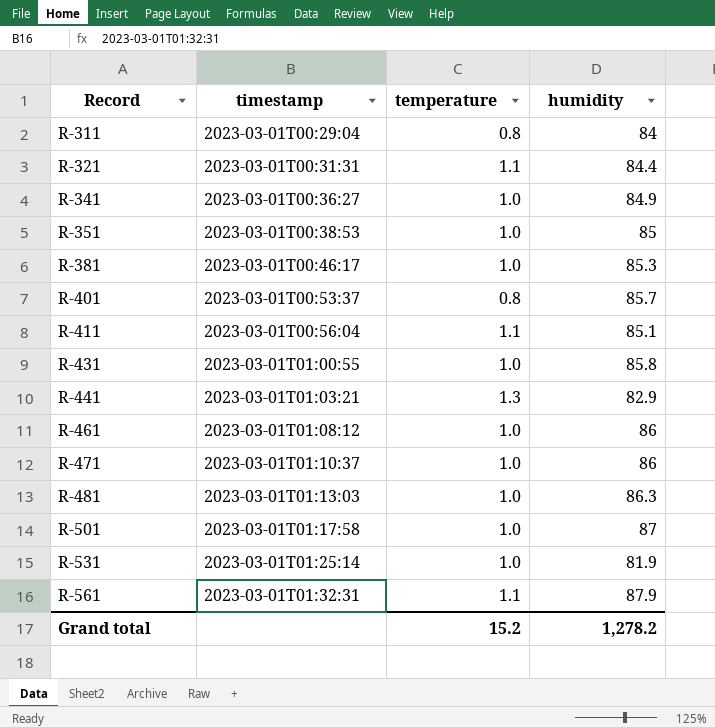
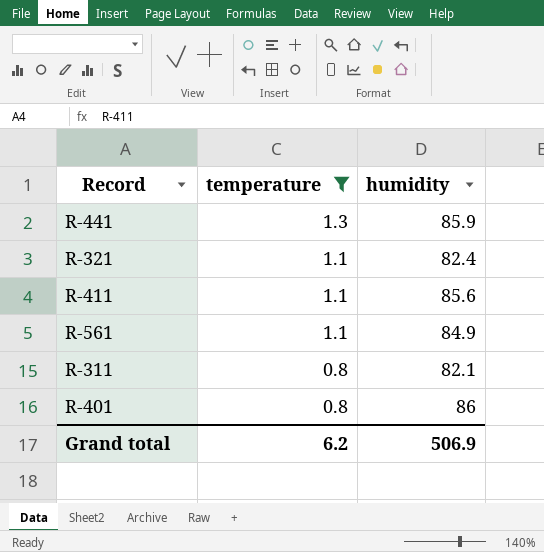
filter: none -> temperature != 1.0
row order: Record ascending -> temperature descending
column timestamp | position: 2 -> none
R-441 | humidity: 82.9 -> 85.9
R-321 | humidity: 84.4 -> 82.4
R-411 | humidity: 85.1 -> 85.6
R-561 | humidity: 87.9 -> 84.9
R-311 | humidity: 84 -> 82.1
R-401 | humidity: 85.7 -> 86
Grand total | temperature: 15.2 -> 6.2
Grand total | humidity: 1,278.2 -> 506.9

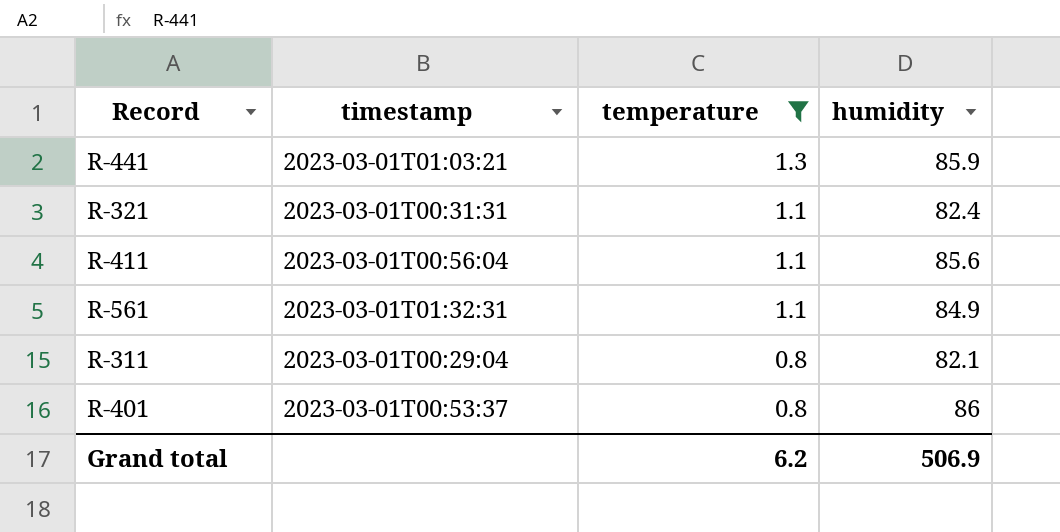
column timestamp | position: none -> 2

